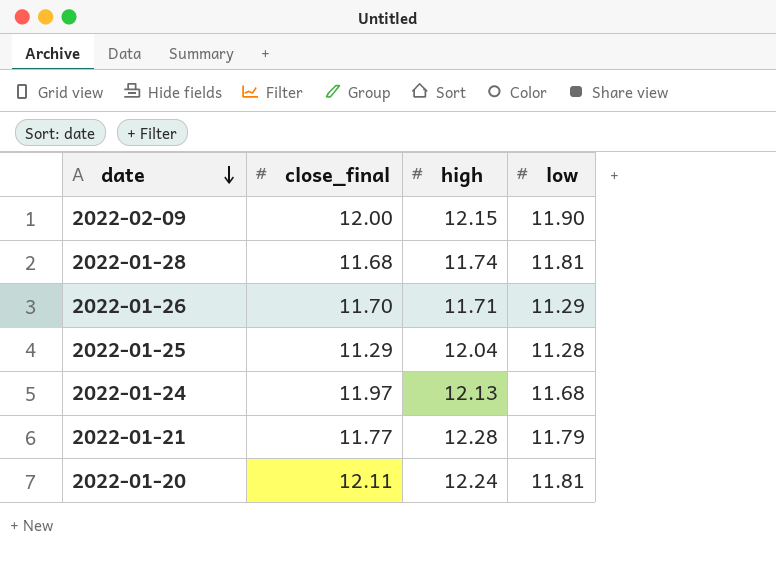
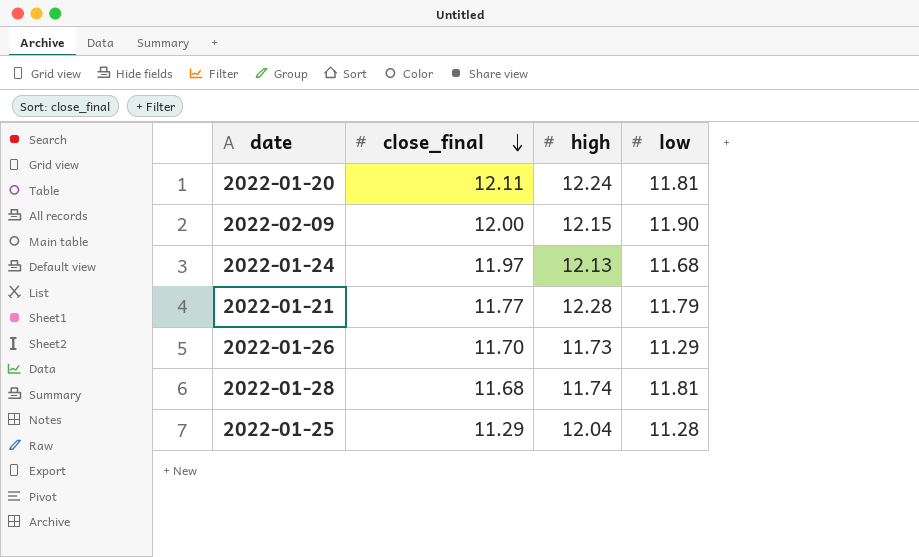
row order: date descending -> close_final descending
2022-01-26 | high: 11.71 -> 11.73

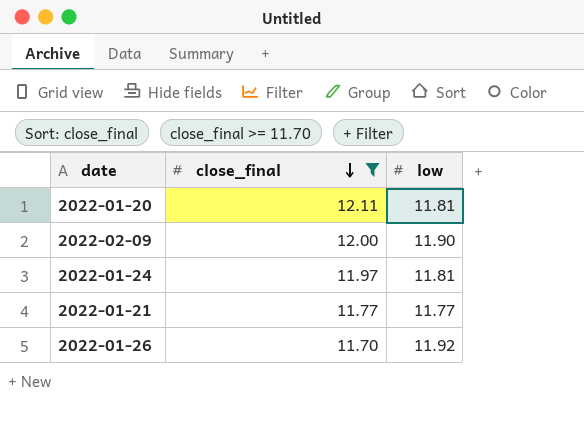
filter: none -> close_final >= 11.70
column high | position: 3 -> none
2022-01-24 | low: 11.68 -> 11.81
2022-01-21 | low: 11.79 -> 11.77
2022-01-26 | low: 11.29 -> 11.92

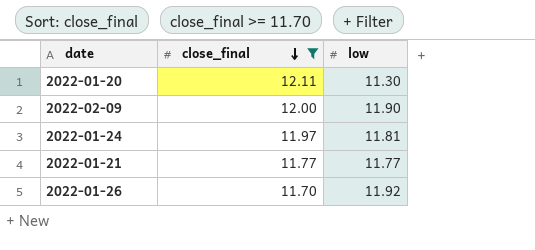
2022-01-20 | low: 11.81 -> 11.30

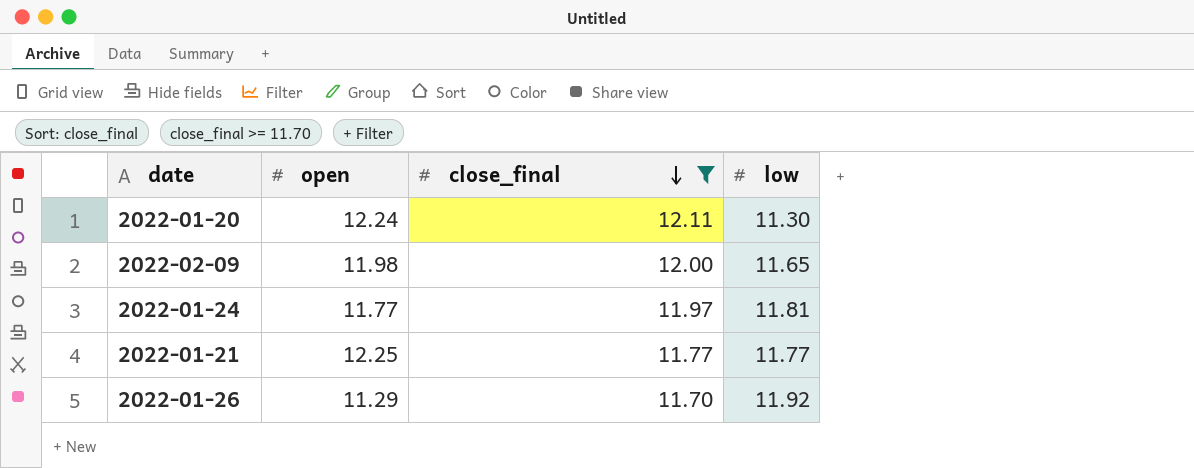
column open | position: none -> 2
2022-02-09 | low: 11.90 -> 11.65

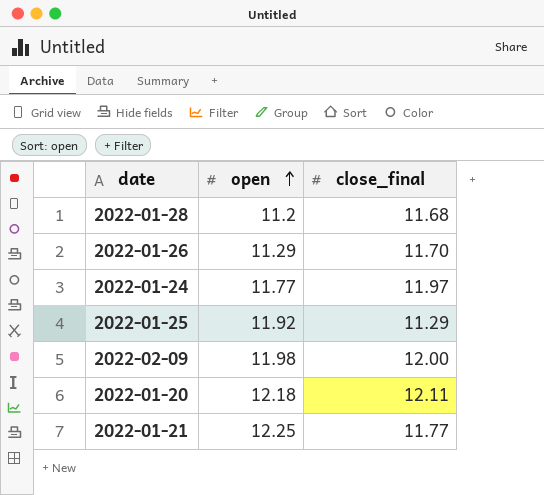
filter: close_final >= 11.70 -> none
row order: close_final descending -> open ascending
column low | position: 4 -> none
2022-01-20 | open: 12.24 -> 12.18

